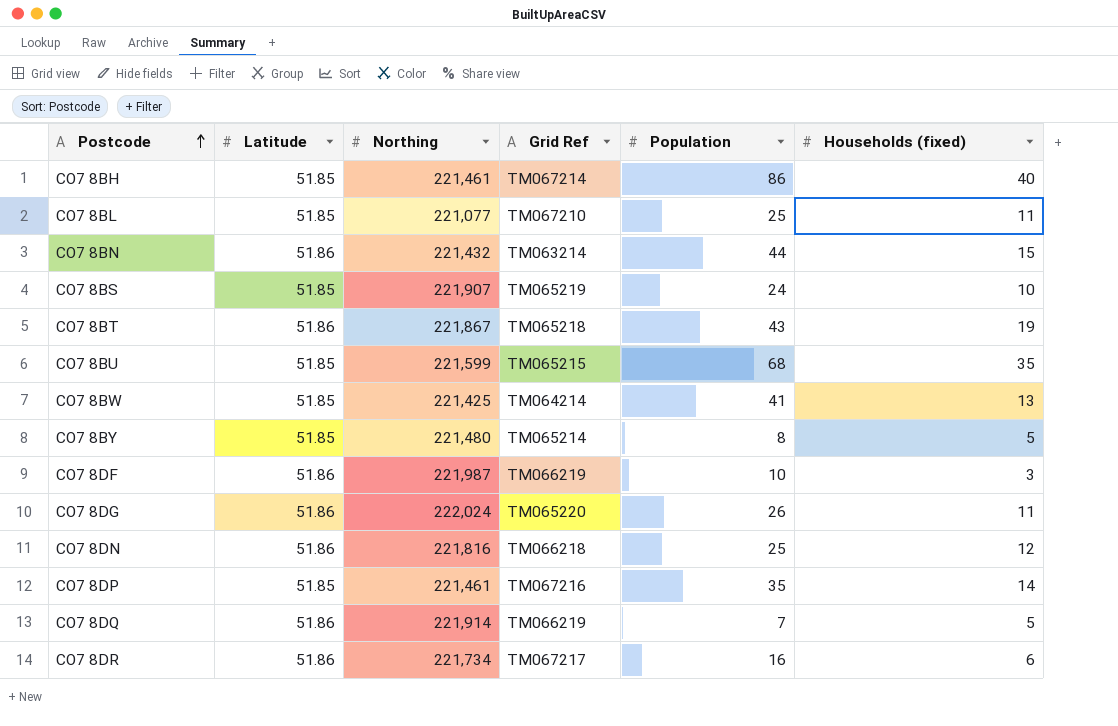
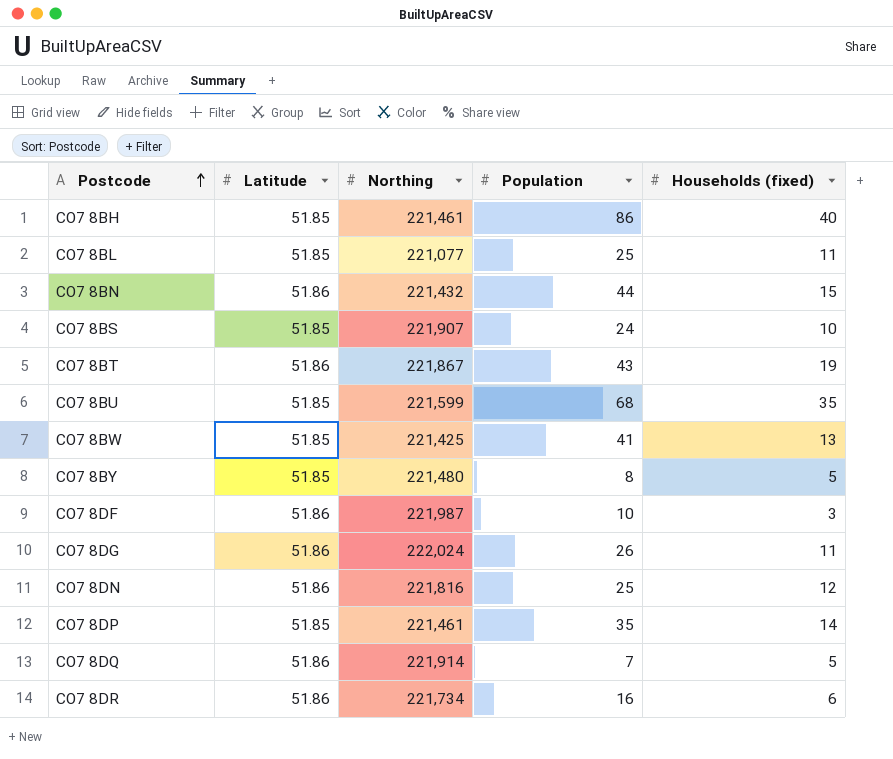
column Grid Ref | position: 4 -> none

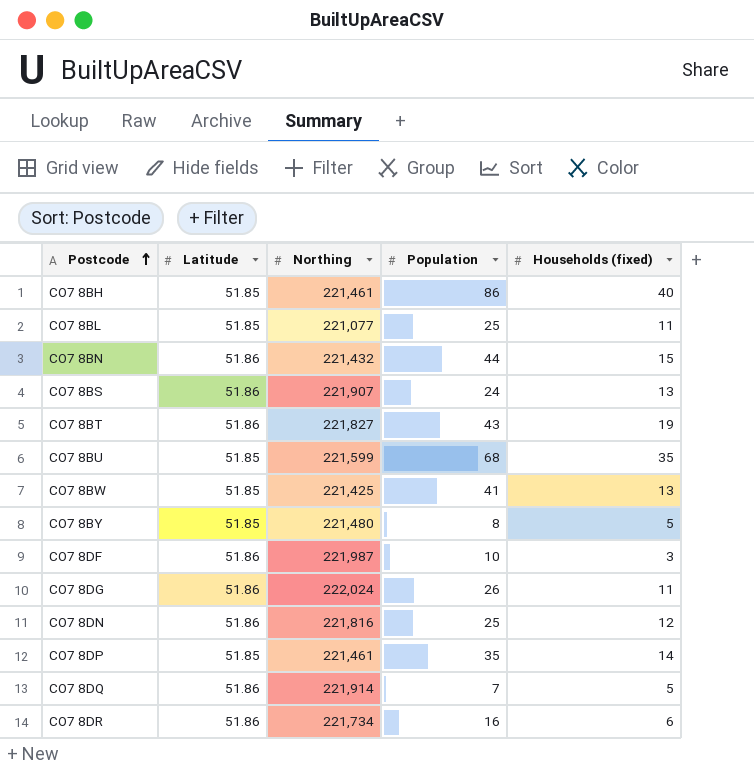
CO7 8BS | Latitude: 51.85 -> 51.86
CO7 8BS | Households (fixed): 10 -> 13
CO7 8BT | Northing: 221,867 -> 221,827

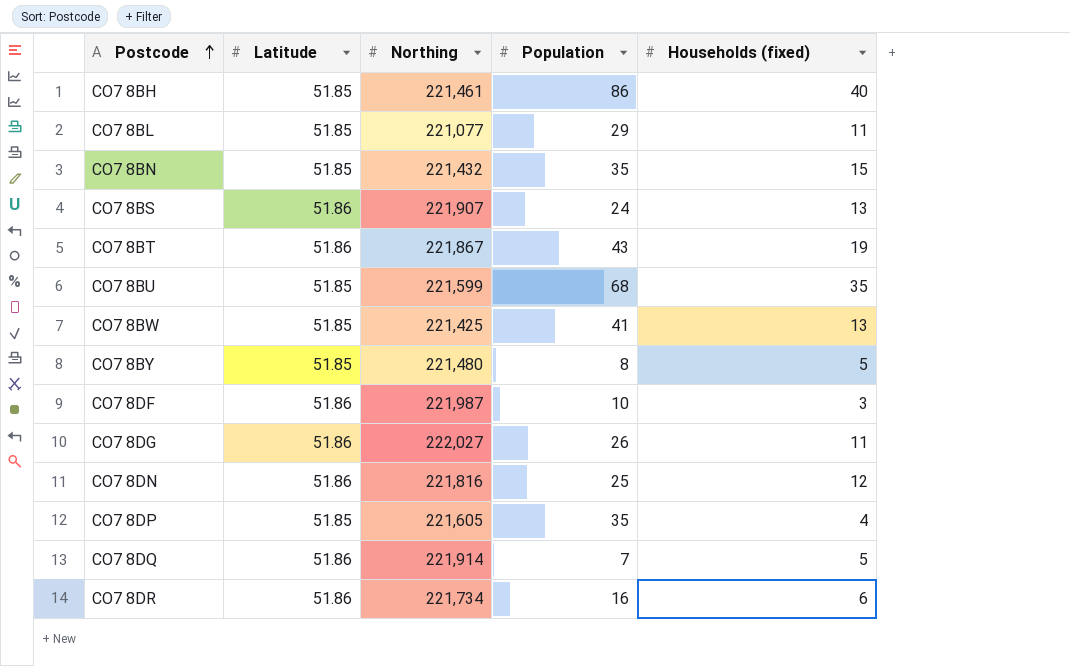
CO7 8BL | Population: 25 -> 29
CO7 8BN | Latitude: 51.86 -> 51.85
CO7 8BN | Population: 44 -> 35
CO7 8BT | Northing: 221,827 -> 221,867
CO7 8DG | Northing: 222,024 -> 222,027
CO7 8DP | Northing: 221,461 -> 221,605
CO7 8DP | Households (fixed): 14 -> 4

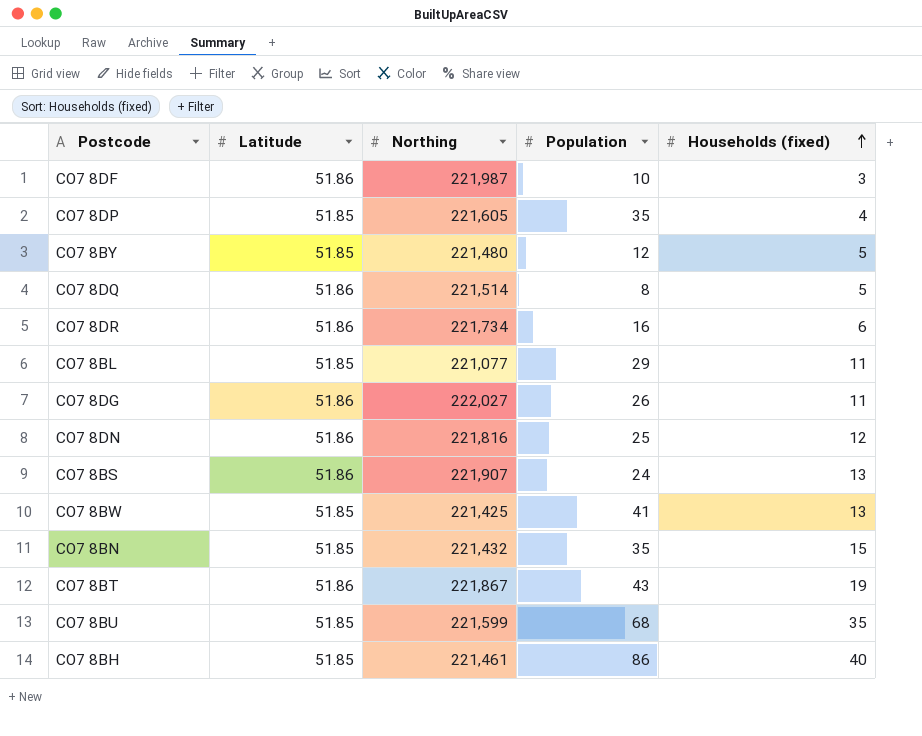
row order: Postcode ascending -> Households (fixed) ascending
CO7 8BY | Population: 8 -> 12
CO7 8DQ | Northing: 221,914 -> 221,514
CO7 8DQ | Population: 7 -> 8

